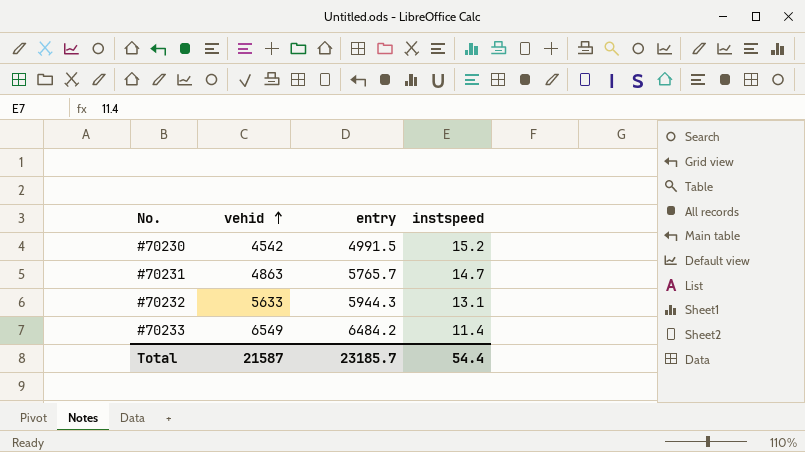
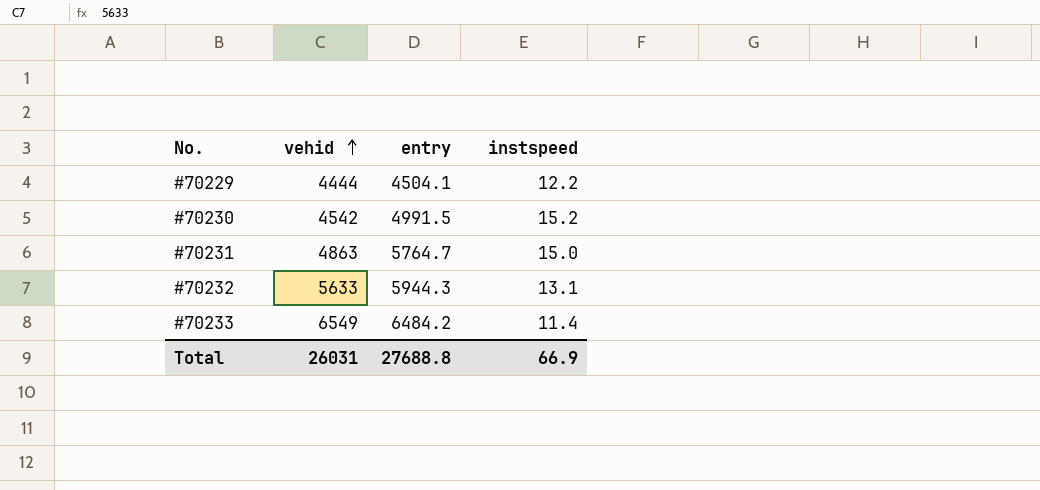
row #70229: none -> 4444 | 4504.1 | 12.2
#70231 | entry: 5765.7 -> 5764.7
#70231 | instspeed: 14.7 -> 15.0
Total | vehid: 21587 -> 26031
Total | entry: 23185.7 -> 27688.8
Total | instspeed: 54.4 -> 66.9

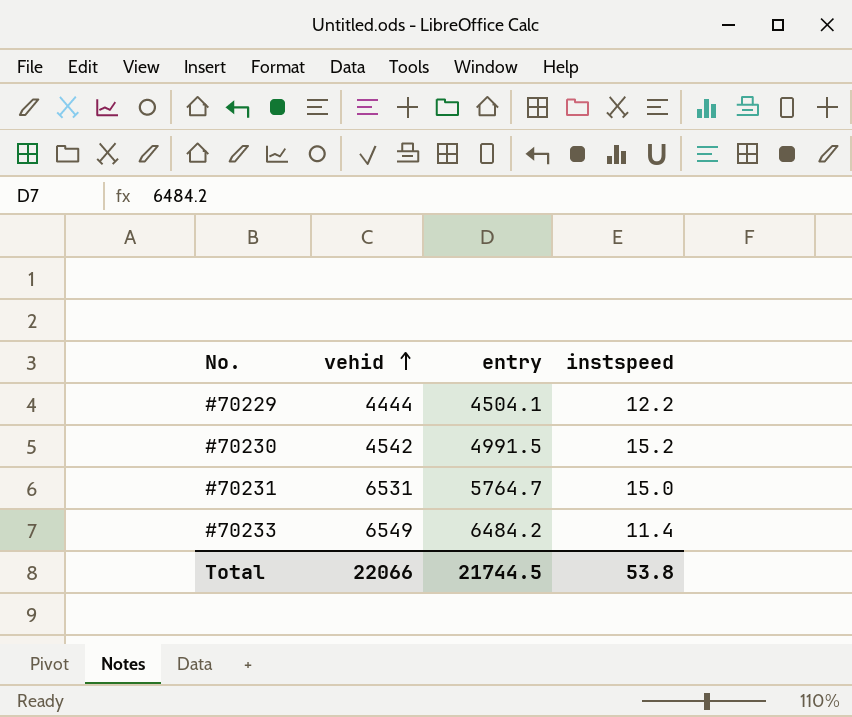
row #70232: 5633 | 5944.3 | 13.1 -> none
#70231 | vehid: 4863 -> 6531
Total | vehid: 26031 -> 22066
Total | entry: 27688.8 -> 21744.5
Total | instspeed: 66.9 -> 53.8

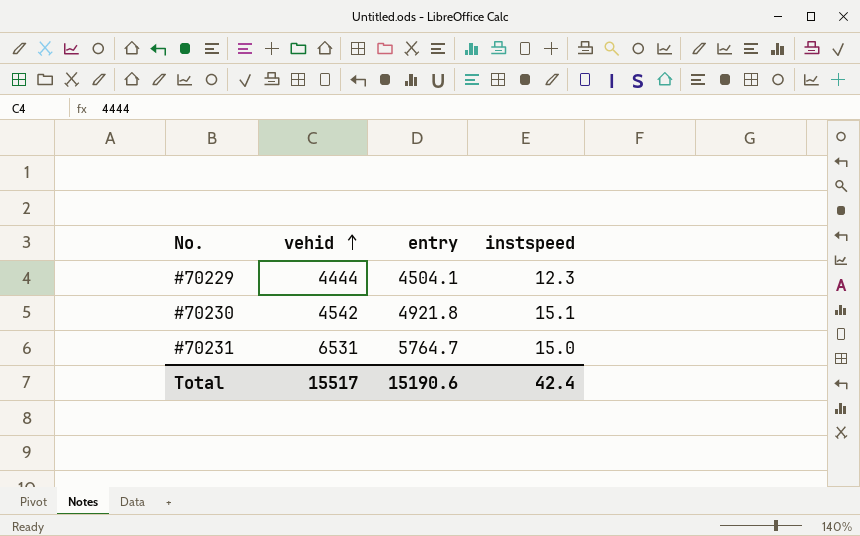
row #70233: 6549 | 6484.2 | 11.4 -> none
#70229 | instspeed: 12.2 -> 12.3
#70230 | entry: 4991.5 -> 4921.8
#70230 | instspeed: 15.2 -> 15.1
Total | vehid: 22066 -> 15517
Total | entry: 21744.5 -> 15190.6
Total | instspeed: 53.8 -> 42.4

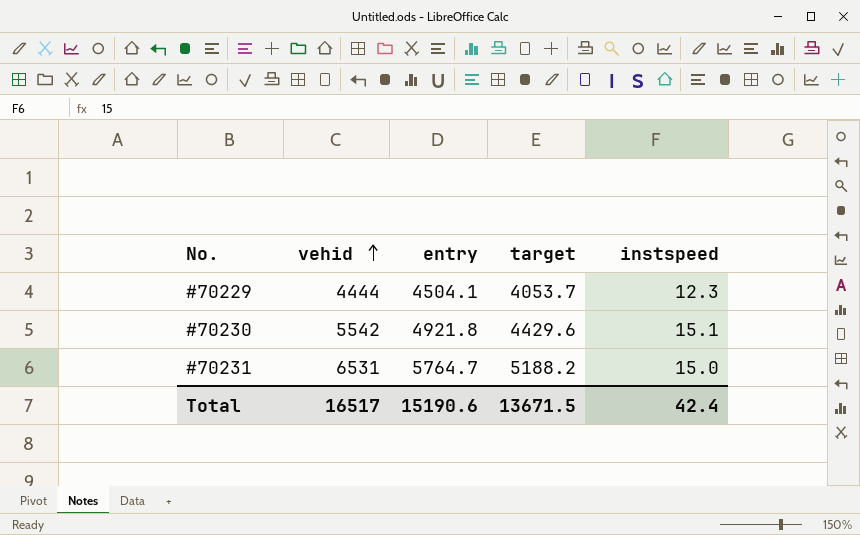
column target | formula: none -> [entry] * 0.9
#70230 | vehid: 4542 -> 5542
Total | vehid: 15517 -> 16517

